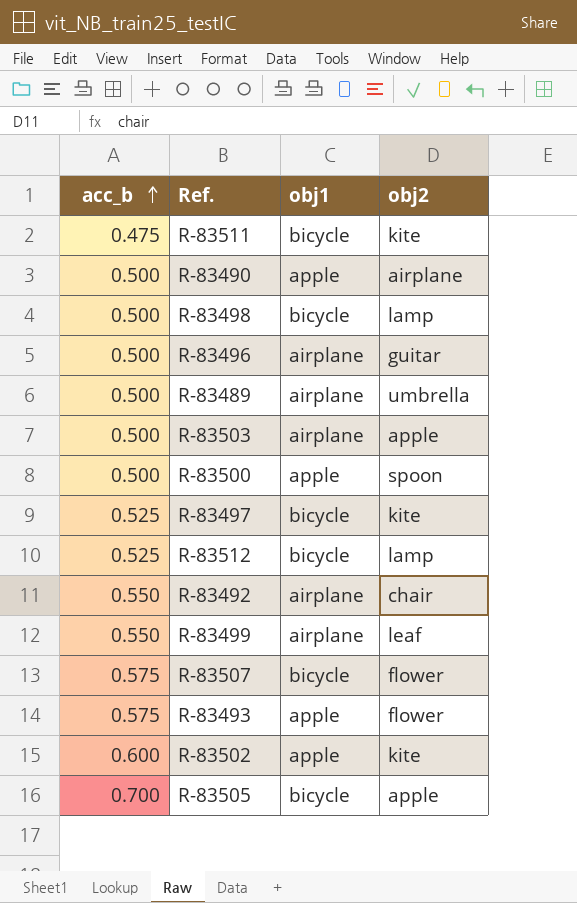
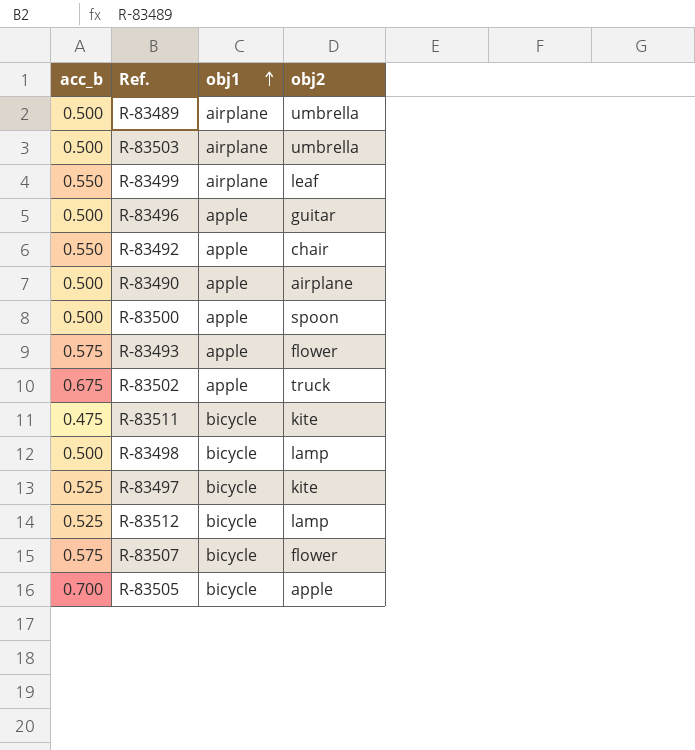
row order: acc_b ascending -> obj1 ascending
R-83503 | obj2: apple -> umbrella
R-83496 | obj1: airplane -> apple
R-83492 | obj1: airplane -> apple
R-83502 | acc_b: 0.600 -> 0.675
R-83502 | obj2: kite -> truck

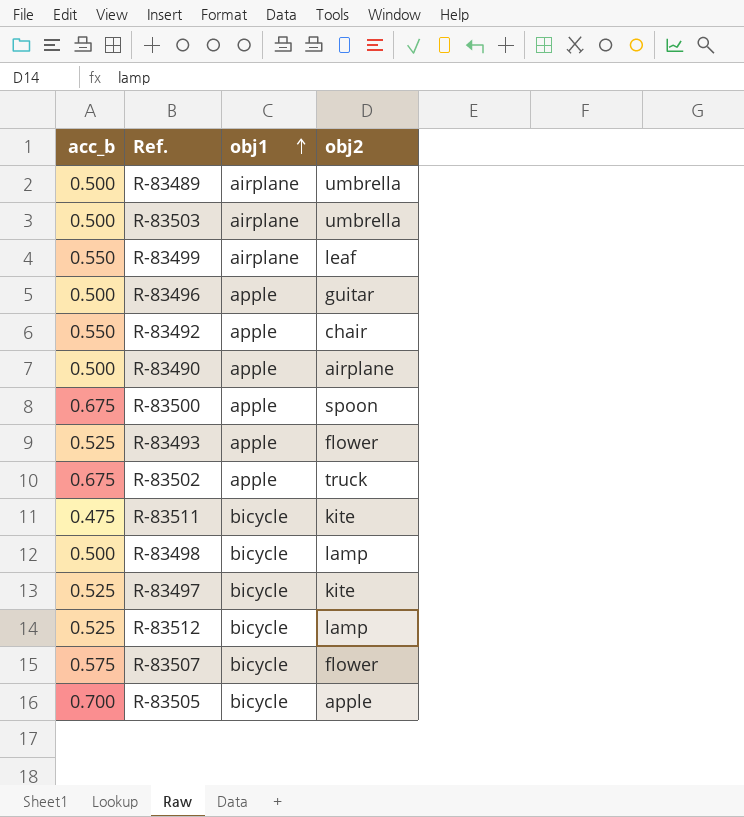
R-83500 | acc_b: 0.500 -> 0.675
R-83493 | acc_b: 0.575 -> 0.525

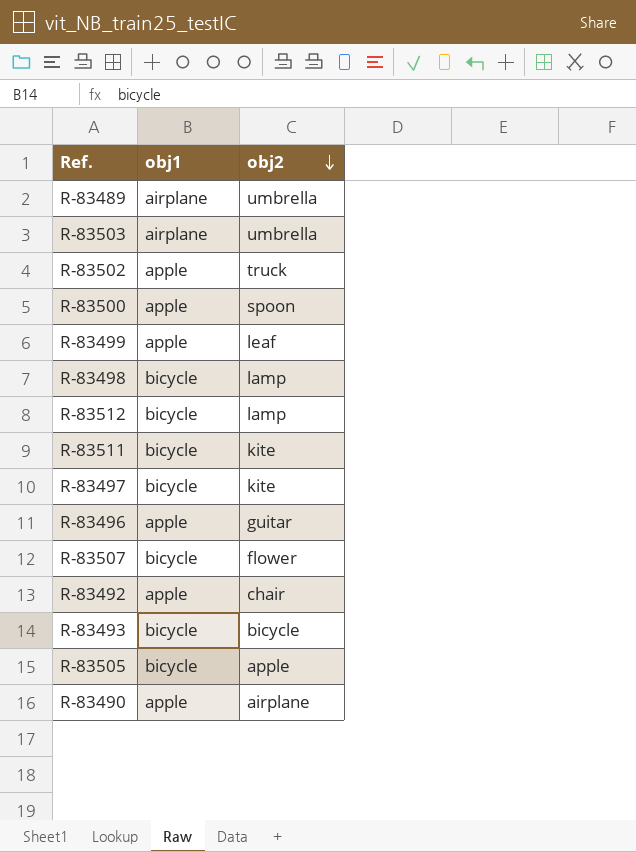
row order: obj1 ascending -> obj2 descending
column acc_b | position: 1 -> none
R-83499 | obj1: airplane -> apple
R-83493 | obj1: apple -> bicycle
R-83493 | obj2: flower -> bicycle

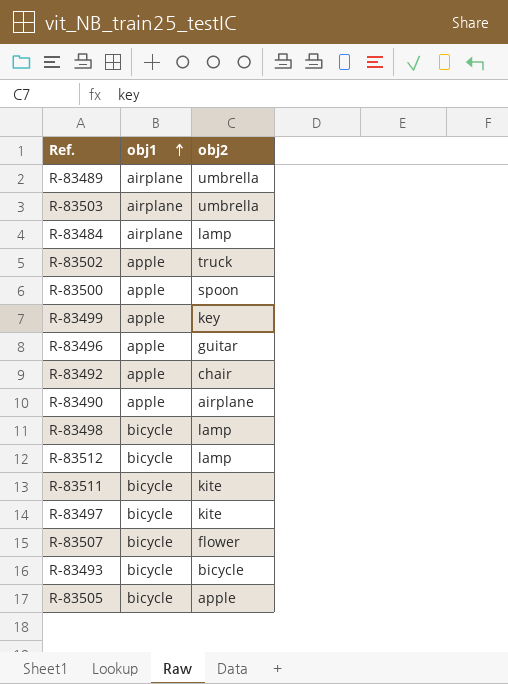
row order: obj2 descending -> obj1 ascending
row R-83484: none -> airplane | lamp
R-83499 | obj2: leaf -> key

